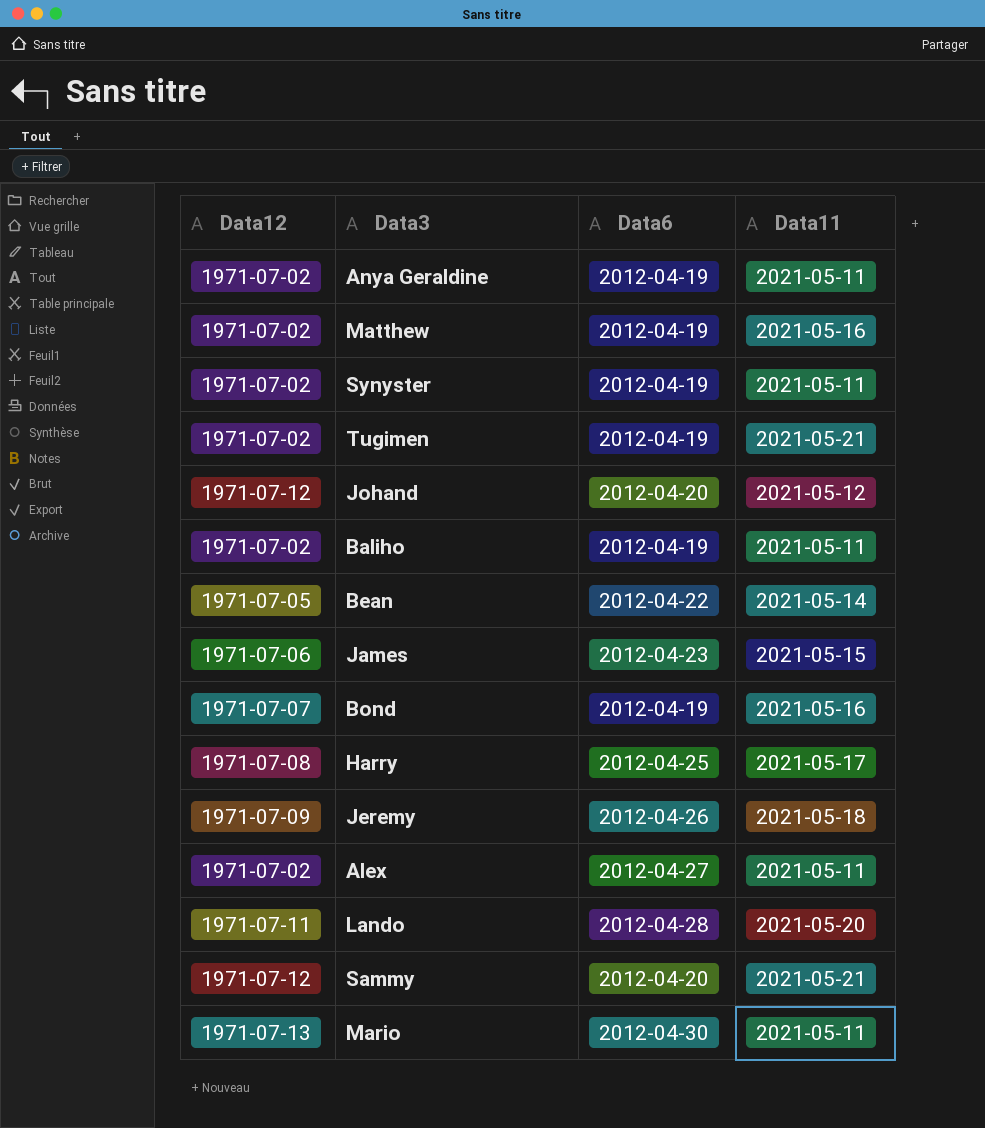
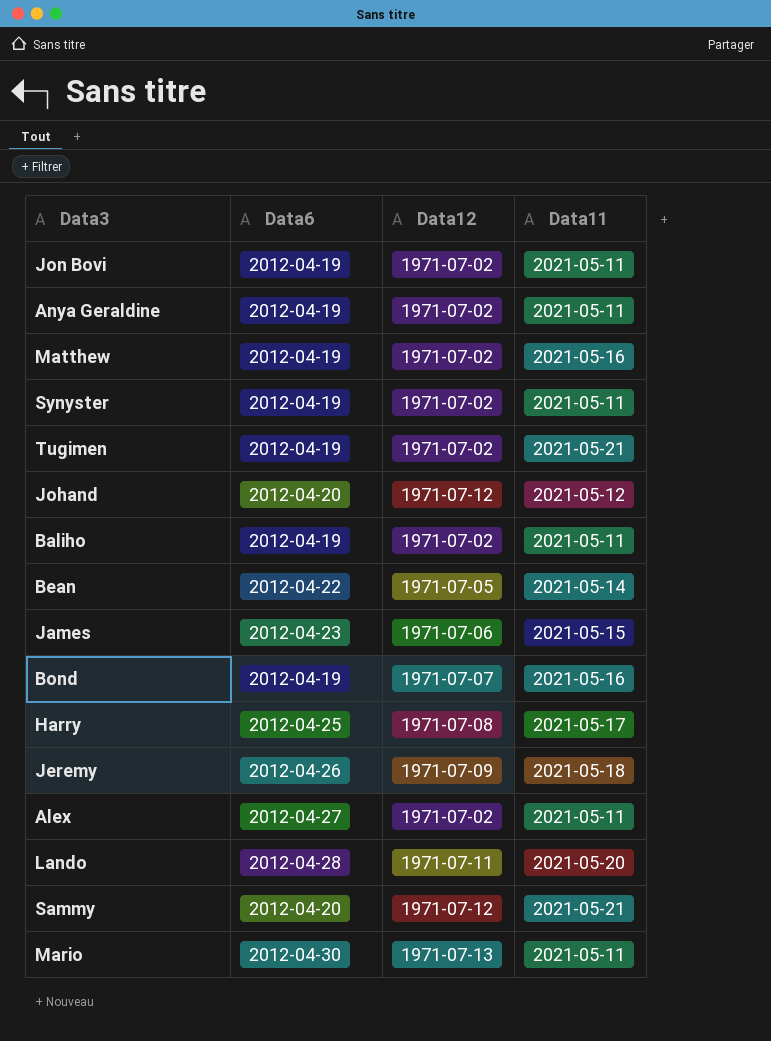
column Data12 | position: 1 -> 3
row Jon Bovi: none -> 2012-04-19 | 1971-07-02 | 2021-05-11

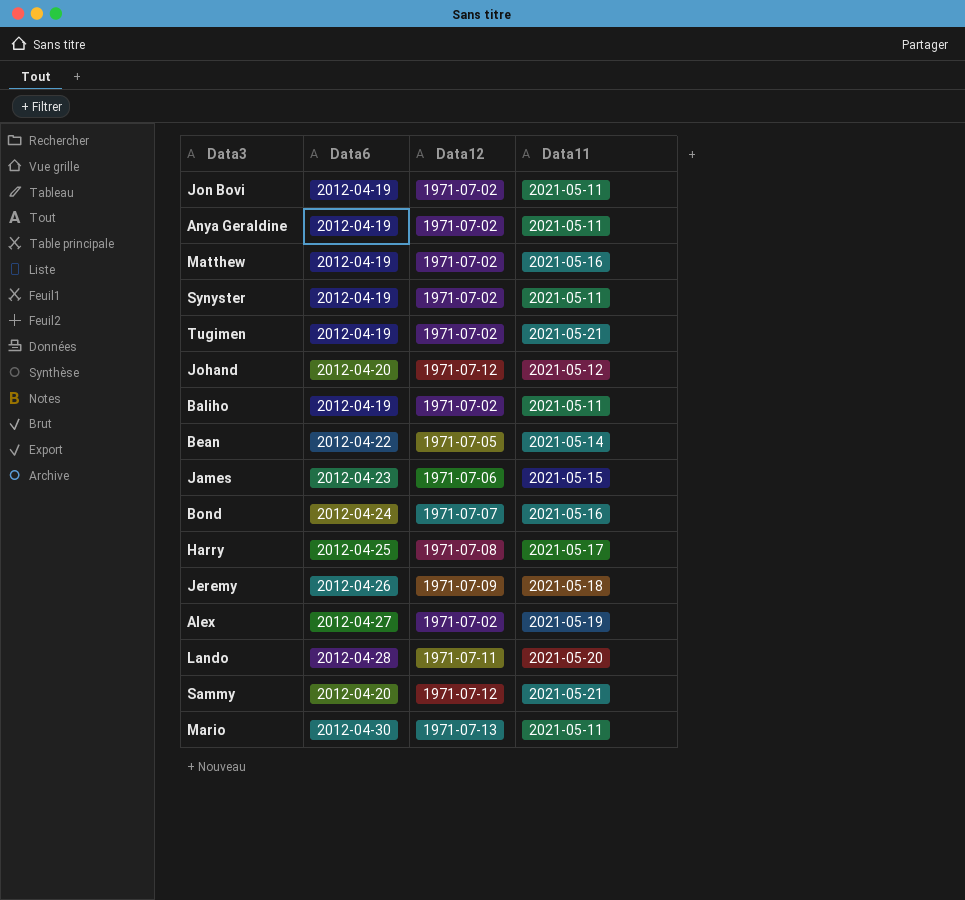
Bond | Data6: 2012-04-19 -> 2012-04-24
Alex | Data11: 2021-05-11 -> 2021-05-19

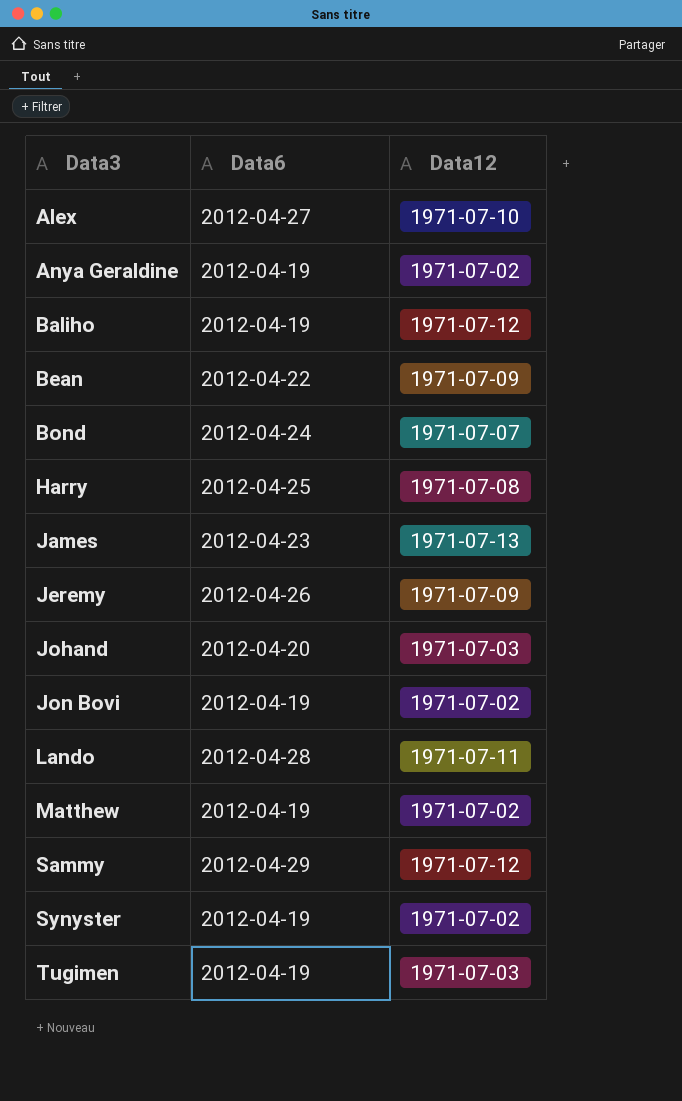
row order: none -> Data3 ascending
column Data11 | position: 4 -> none
row Mario: 2012-04-30 | 1971-07-13 | 2021-05-11 -> none
Alex | Data12: 1971-07-02 -> 1971-07-10
Baliho | Data12: 1971-07-02 -> 1971-07-12
Bean | Data12: 1971-07-05 -> 1971-07-09
James | Data12: 1971-07-06 -> 1971-07-13
Johand | Data12: 1971-07-12 -> 1971-07-03
Sammy | Data6: 2012-04-20 -> 2012-04-29
Tugimen | Data12: 1971-07-02 -> 1971-07-03

